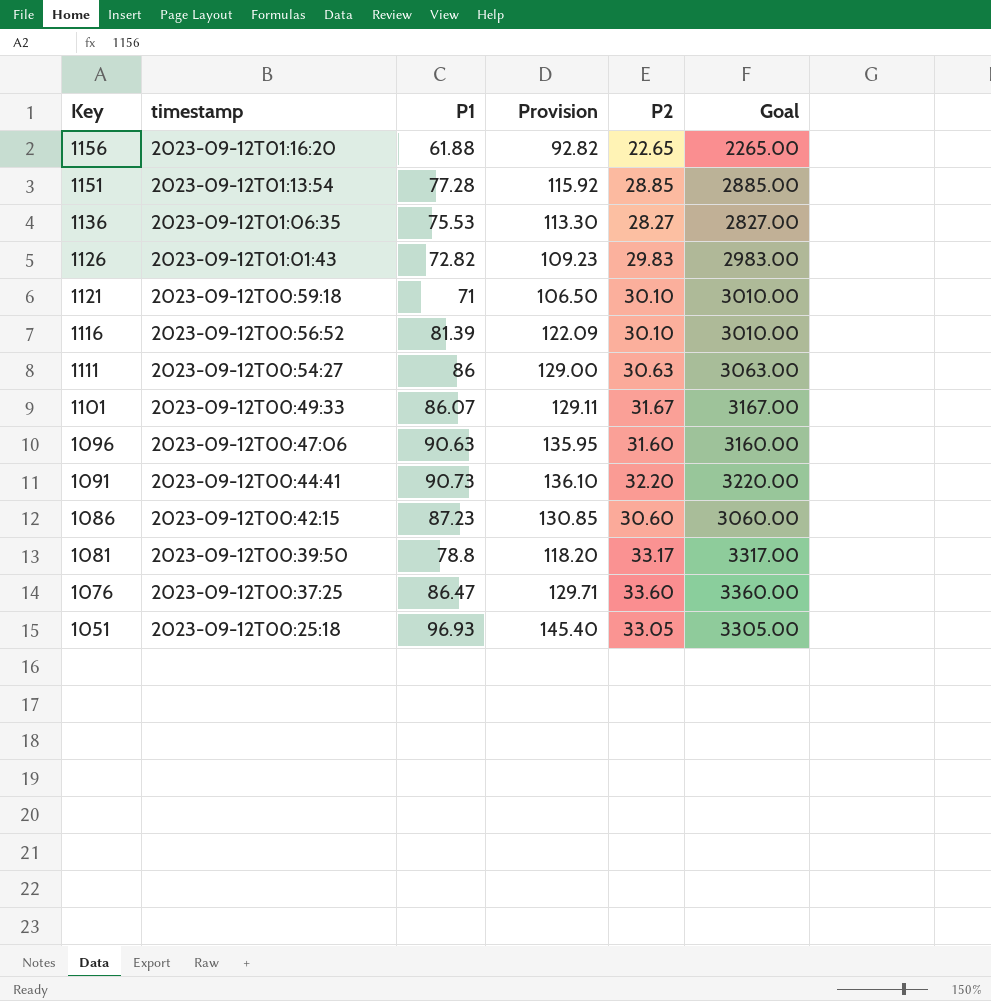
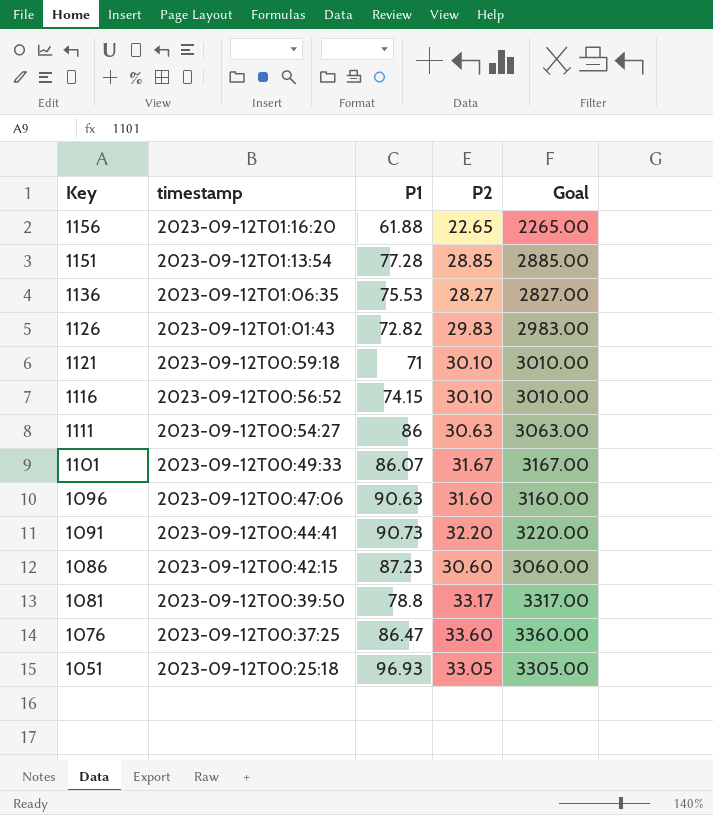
column Provision | formula: [P1] * 1.5 -> none
1116 | P1: 81.39 -> 74.15

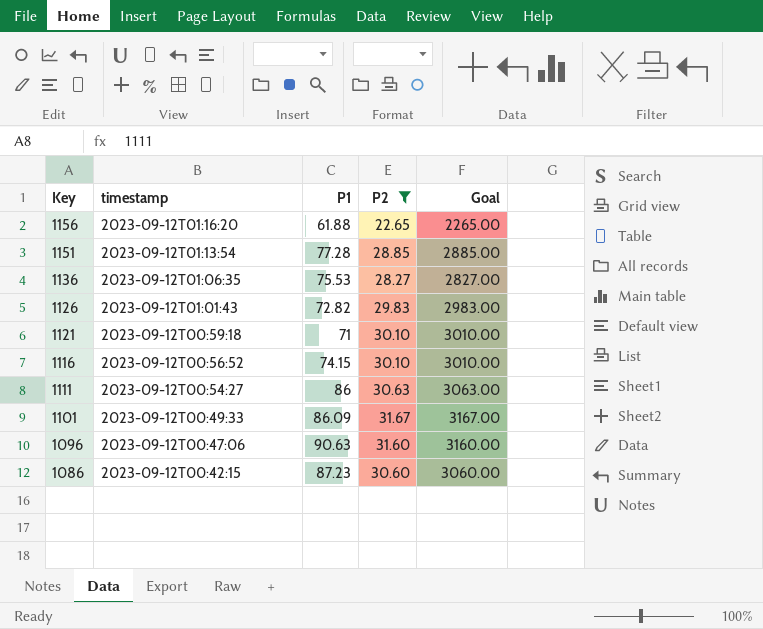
filter: none -> P2 <= 31.67
1101 | P1: 86.07 -> 86.09

